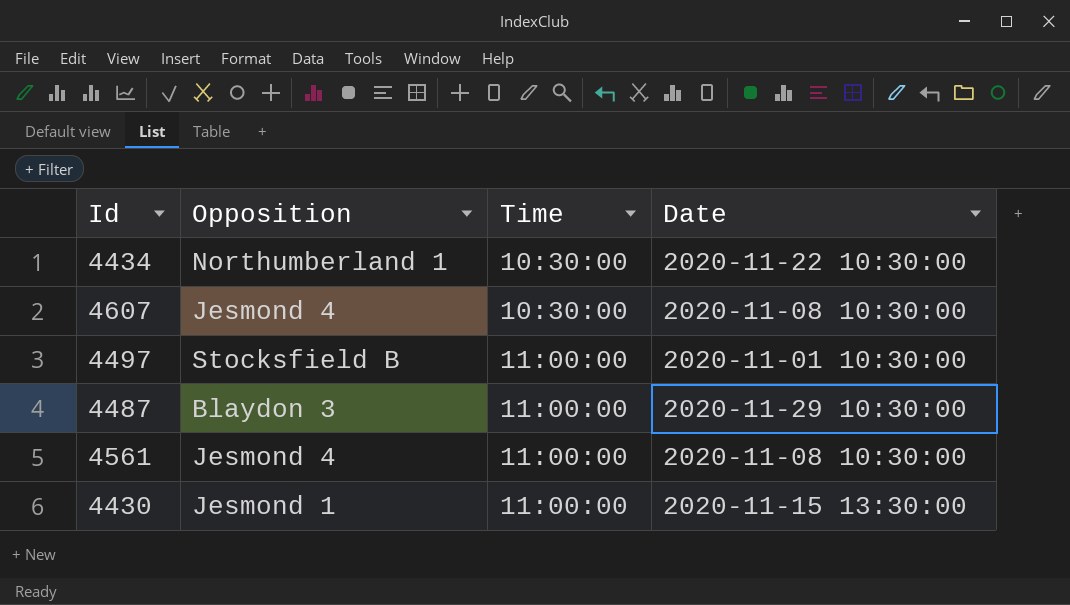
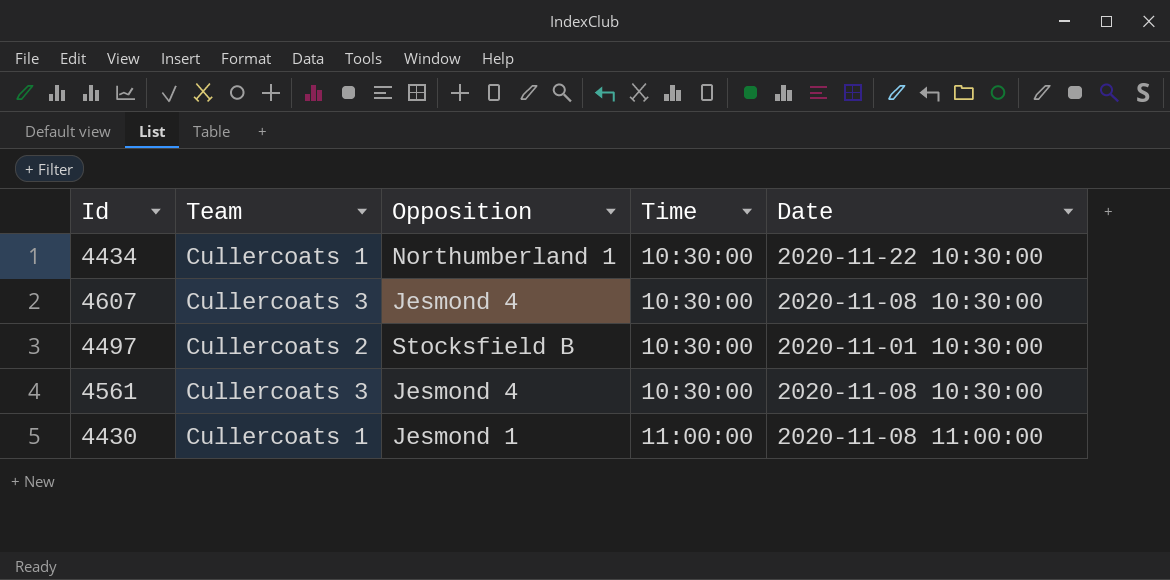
column Team | position: none -> 2
row 4487: Blaydon 3 | 11:00:00 | 2020-11-29 10:30:00 -> none
4497 | Time: 11:00:00 -> 10:30:00
4561 | Time: 11:00:00 -> 10:30:00
4430 | Date: 2020-11-15 13:30:00 -> 2020-11-08 11:00:00

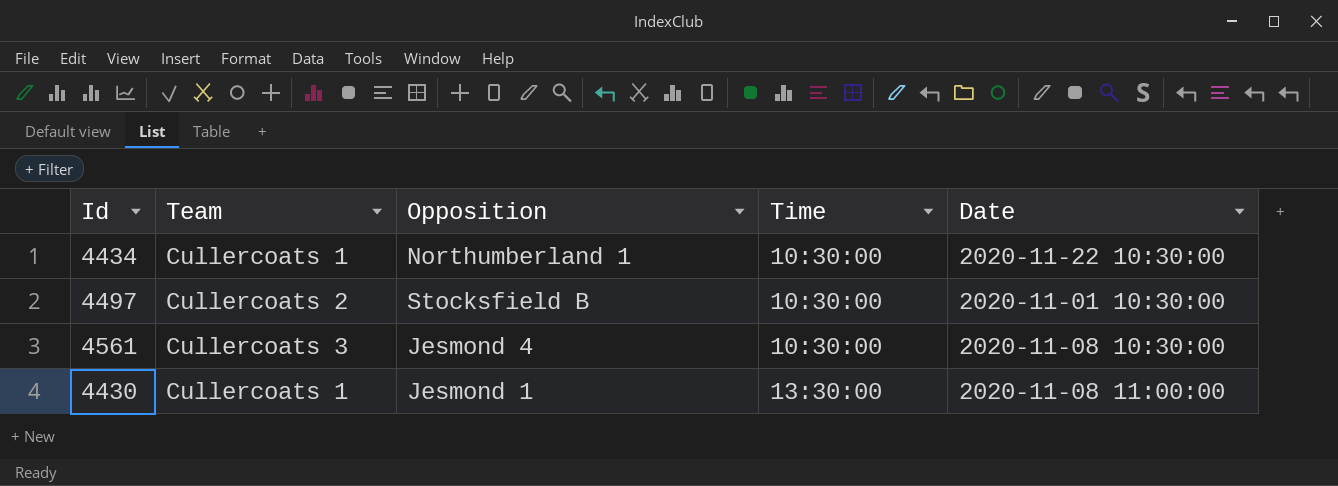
row 4607: Cullercoats 3 | Jesmond 4 | 10:30:00 | 2020-11-08 10:30:00 -> none
4430 | Time: 11:00:00 -> 13:30:00

